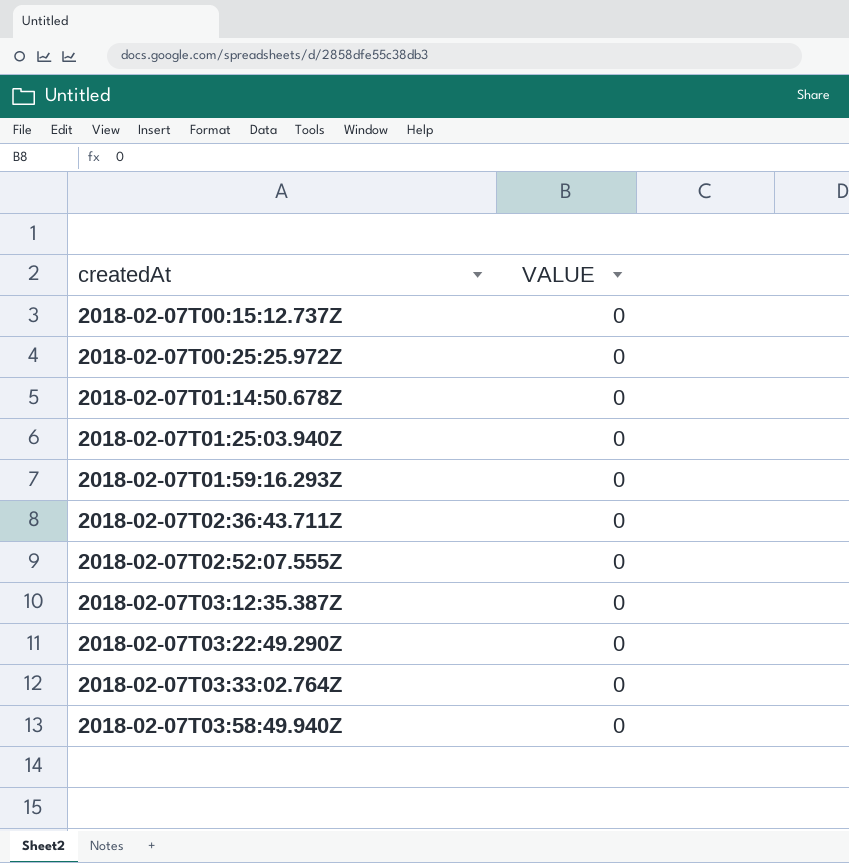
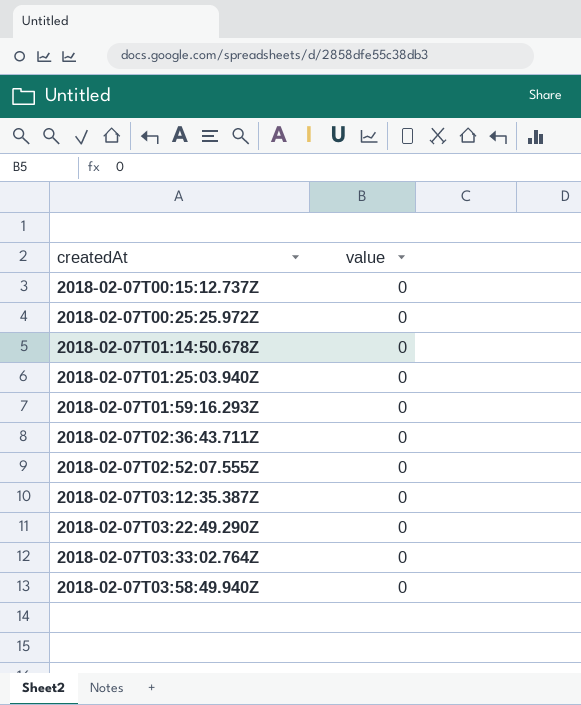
column name: VALUE -> value

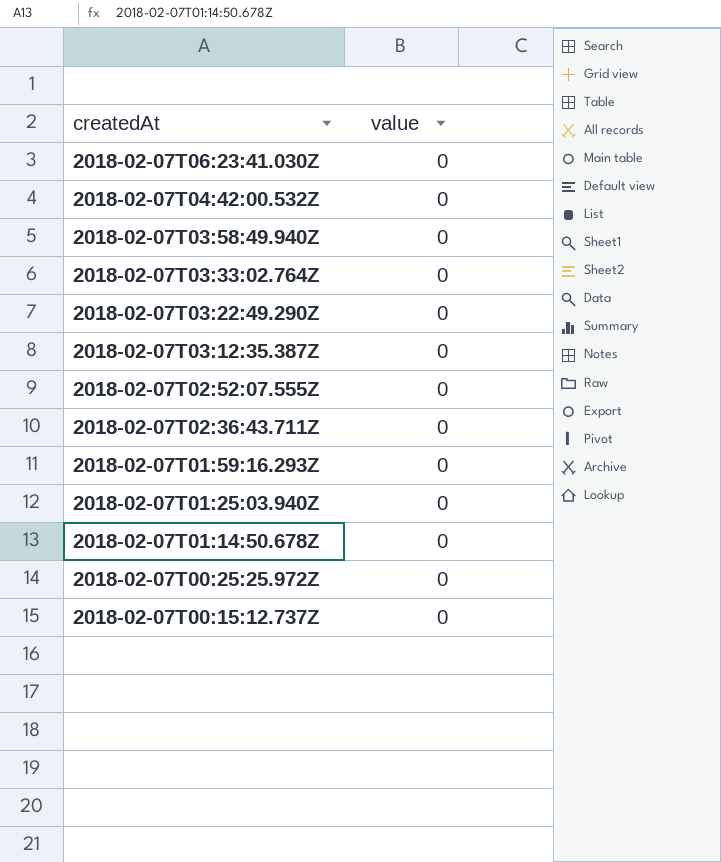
row order: createdAt ascending -> createdAt descending
row 2018-02-07T06:23:41.030Z: none -> 0
row 2018-02-07T04:42:00.532Z: none -> 0

